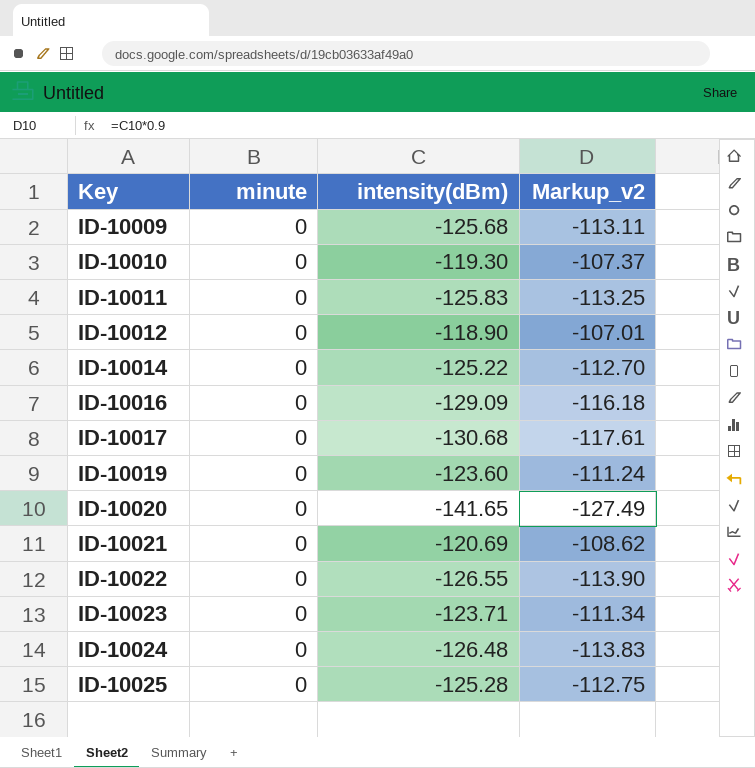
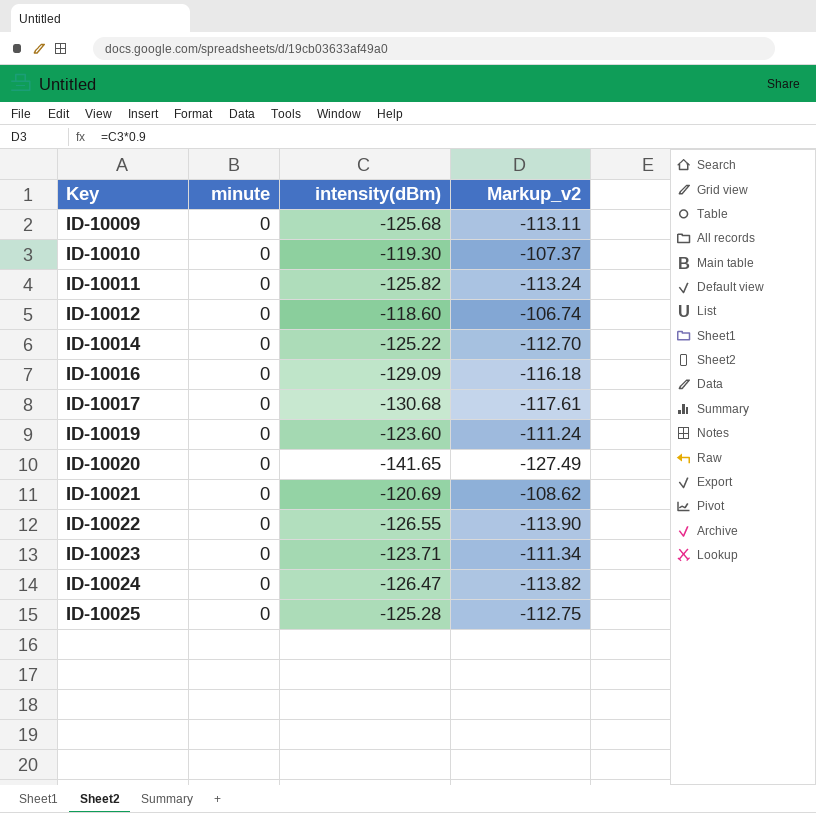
ID-10011 | intensity(dBm): -125.83 -> -125.82
ID-10011 | Markup_v2: -113.25 -> -113.24
ID-10012 | intensity(dBm): -118.90 -> -118.60
ID-10012 | Markup_v2: -107.01 -> -106.74
ID-10024 | intensity(dBm): -126.48 -> -126.47
ID-10024 | Markup_v2: -113.83 -> -113.82

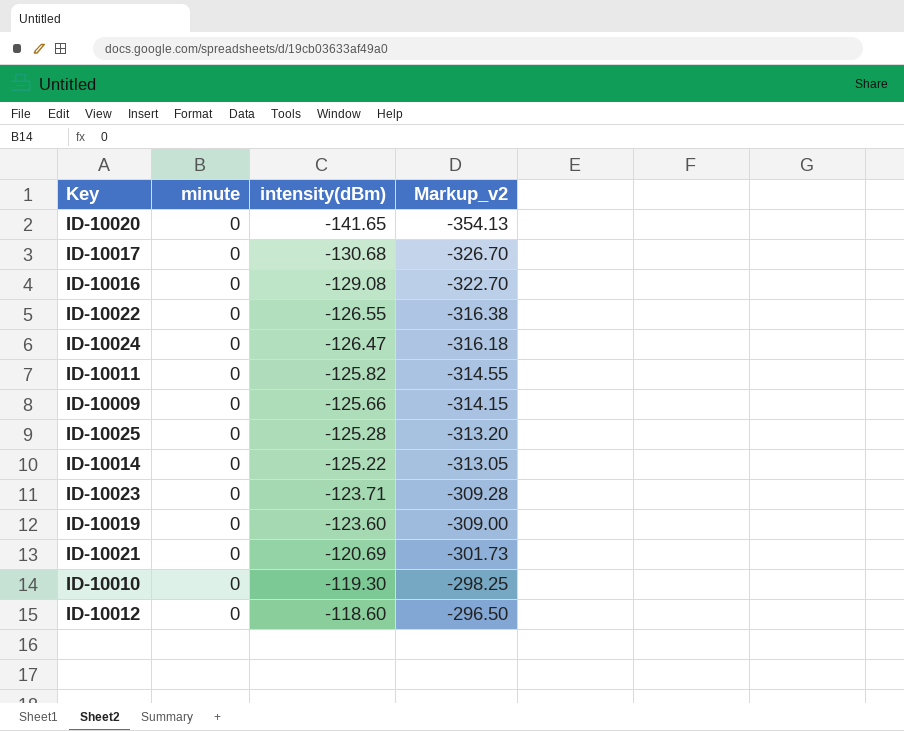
row order: Key ascending -> intensity(dBm) ascending
column Markup_v2 | formula: [intensity(dBm)] * 0.9 -> [intensity(dBm)] * 2.5
ID-10016 | intensity(dBm): -129.09 -> -129.08
ID-10009 | intensity(dBm): -125.68 -> -125.66

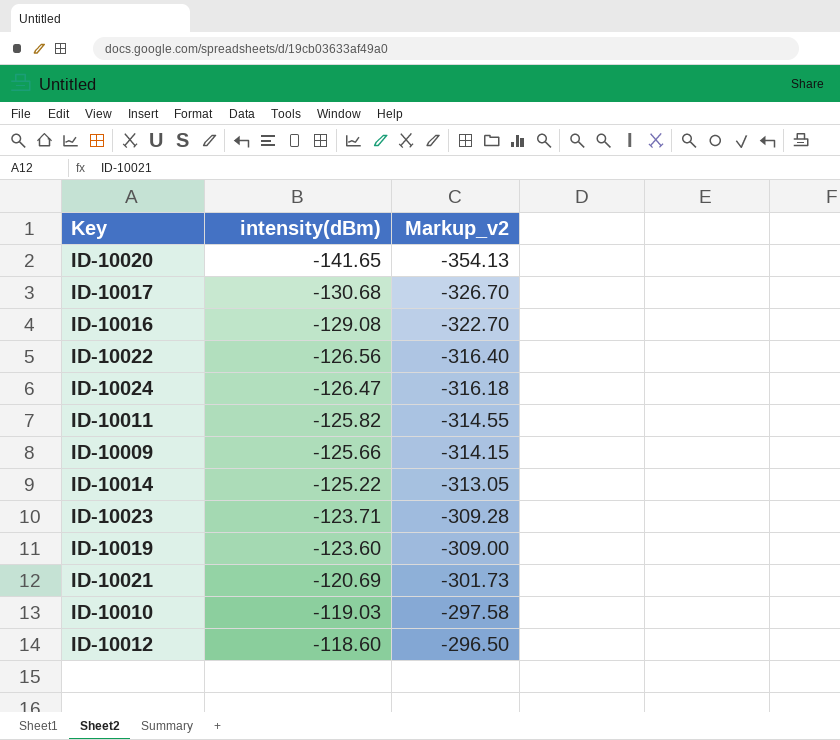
column minute | position: 2 -> none
row ID-10025: 0 | -125.28 | -313.20 -> none
ID-10022 | intensity(dBm): -126.55 -> -126.56
ID-10022 | Markup_v2: -316.38 -> -316.40
ID-10010 | intensity(dBm): -119.30 -> -119.03
ID-10010 | Markup_v2: -298.25 -> -297.58

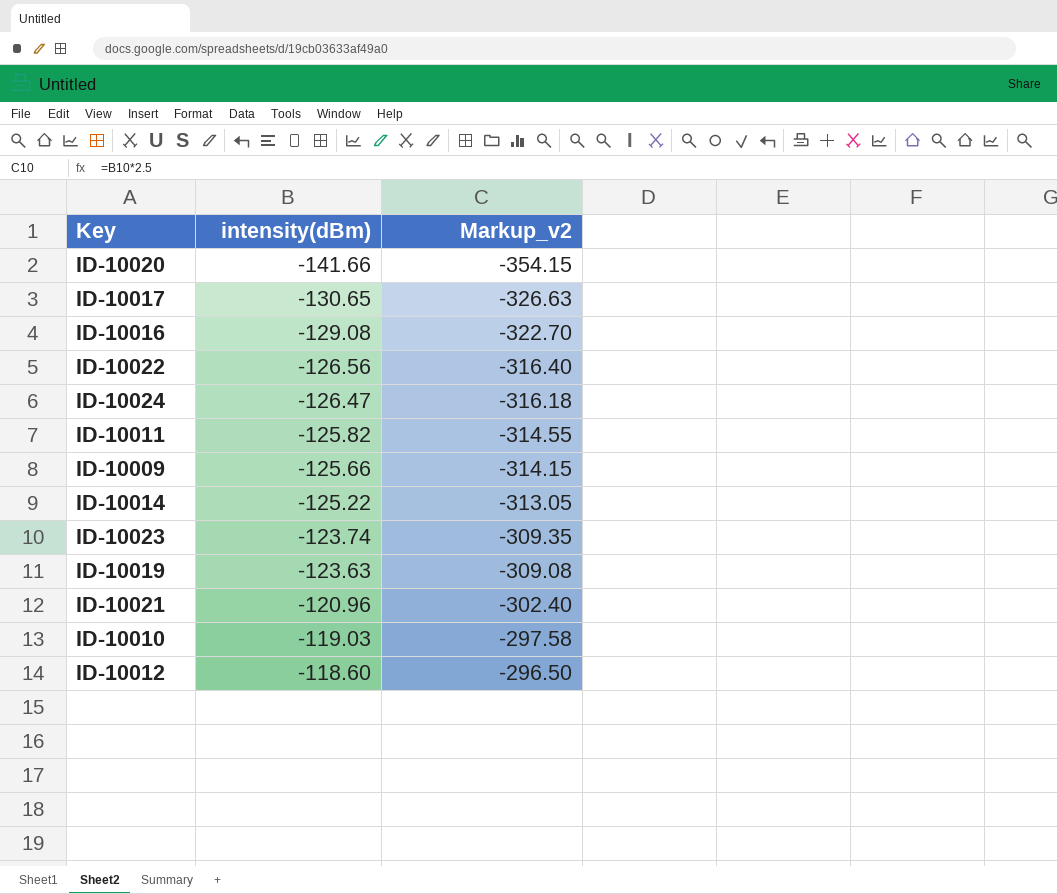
ID-10020 | intensity(dBm): -141.65 -> -141.66
ID-10020 | Markup_v2: -354.13 -> -354.15
ID-10017 | intensity(dBm): -130.68 -> -130.65
ID-10017 | Markup_v2: -326.70 -> -326.63
ID-10023 | intensity(dBm): -123.71 -> -123.74
ID-10023 | Markup_v2: -309.28 -> -309.35
ID-10019 | intensity(dBm): -123.60 -> -123.63
ID-10019 | Markup_v2: -309.00 -> -309.08
ID-10021 | intensity(dBm): -120.69 -> -120.96
ID-10021 | Markup_v2: -301.73 -> -302.40

